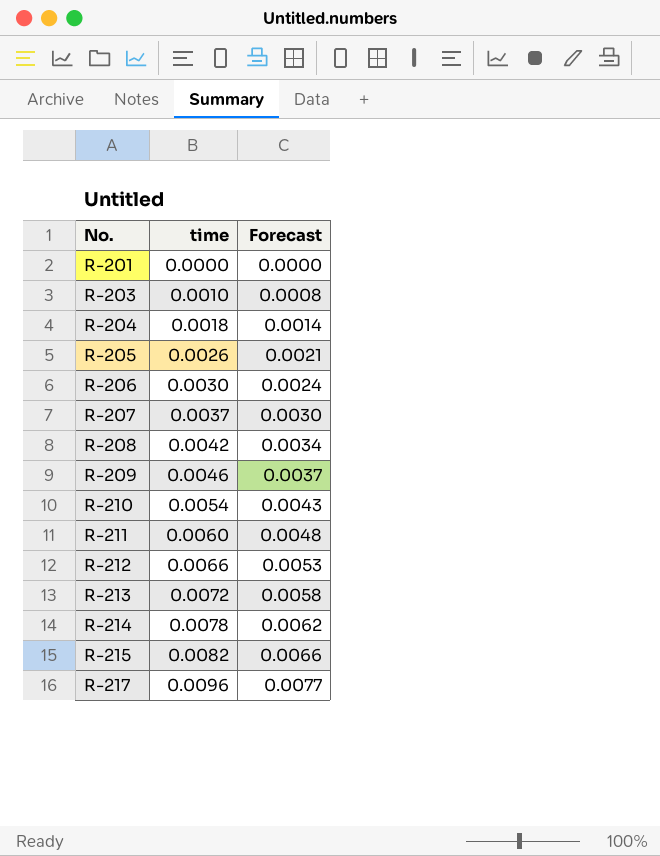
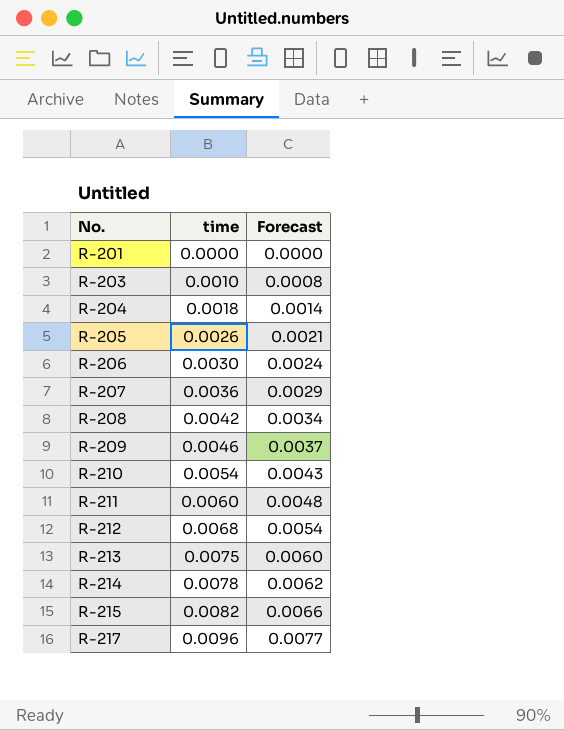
R-207 | time: 0.0037 -> 0.0036
R-207 | Forecast: 0.0030 -> 0.0029
R-212 | time: 0.0066 -> 0.0068
R-212 | Forecast: 0.0053 -> 0.0054
R-213 | time: 0.0072 -> 0.0075
R-213 | Forecast: 0.0058 -> 0.0060

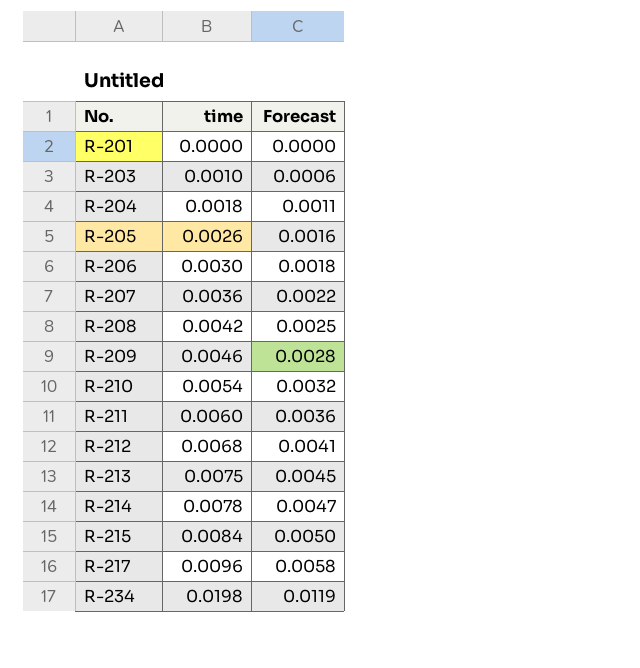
column Forecast | formula: [time] * 0.8 -> [time] * 0.6
R-215 | time: 0.0082 -> 0.0084
row R-234: none -> 0.0198 | 0.0119

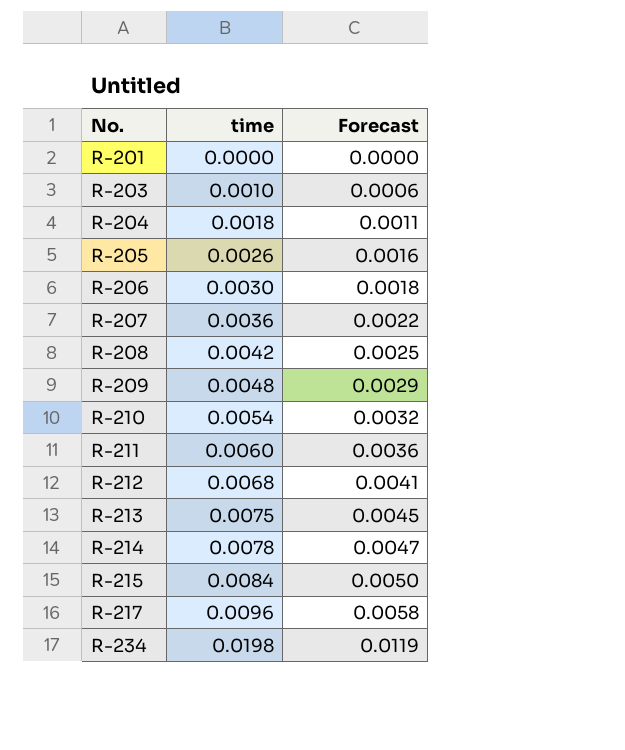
R-209 | time: 0.0046 -> 0.0048
R-209 | Forecast: 0.0028 -> 0.0029

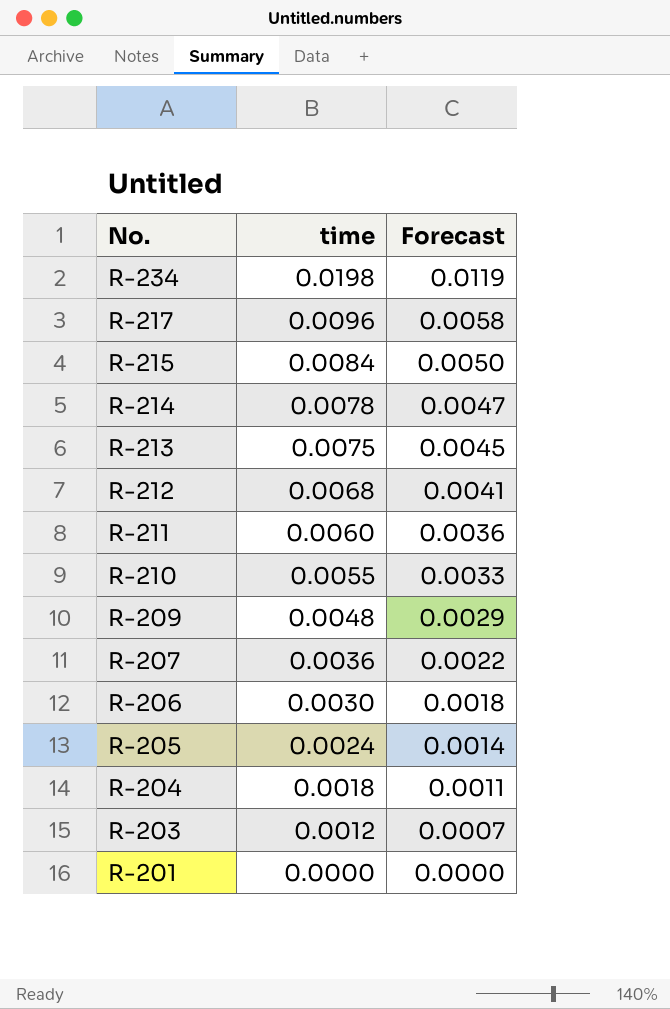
row order: No. ascending -> No. descending
row R-208: 0.0042 | 0.0025 -> none
R-210 | time: 0.0054 -> 0.0055
R-210 | Forecast: 0.0032 -> 0.0033
R-205 | time: 0.0026 -> 0.0024
R-205 | Forecast: 0.0016 -> 0.0014
R-203 | time: 0.0010 -> 0.0012
R-203 | Forecast: 0.0006 -> 0.0007

